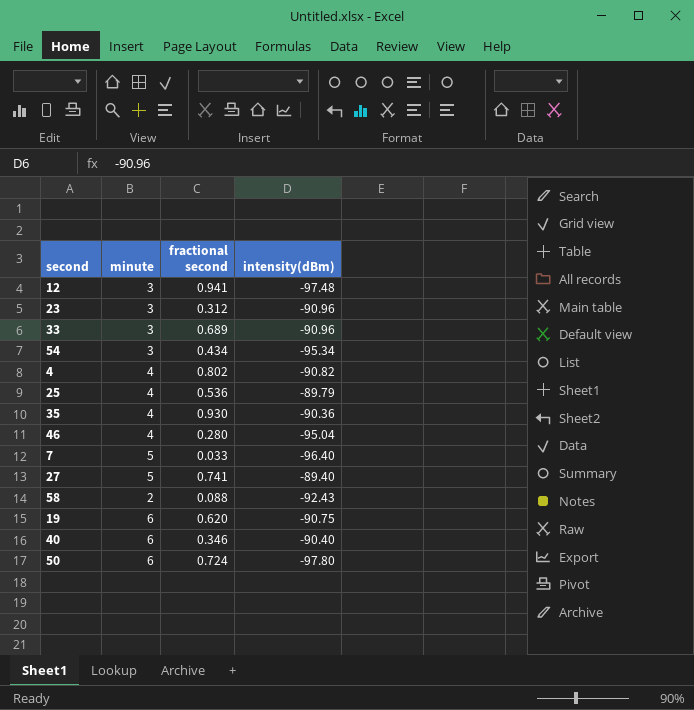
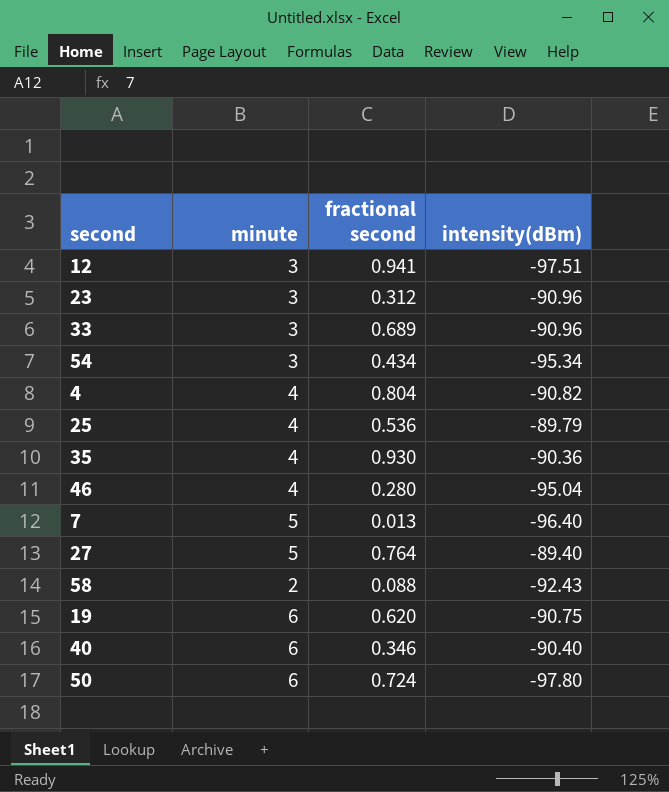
12 | intensity(dBm): -97.48 -> -97.51
4 | fractional second: 0.802 -> 0.804
7 | fractional second: 0.033 -> 0.013
27 | fractional second: 0.741 -> 0.764

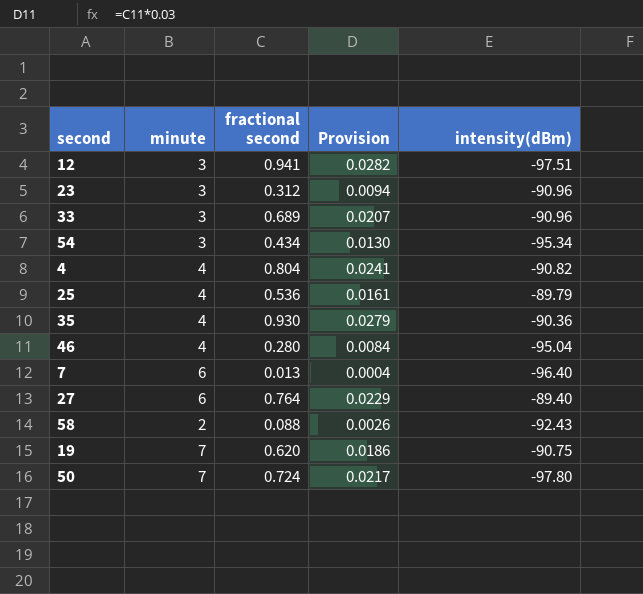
column Provision | formula: none -> [fractional second] * 0.03
row 40: 6 | 0.346 | -90.40 -> none
7 | minute: 5 -> 6
27 | minute: 5 -> 6
19 | minute: 6 -> 7
50 | minute: 6 -> 7

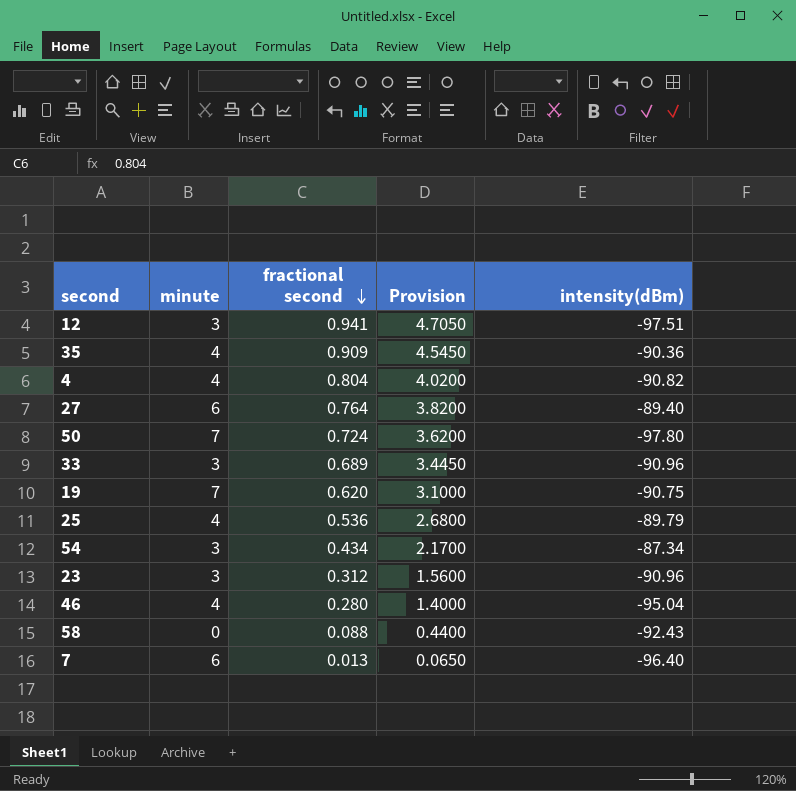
row order: none -> fractional second descending
column Provision | formula: [fractional second] * 0.03 -> [fractional second] * 5
35 | fractional second: 0.930 -> 0.909
54 | intensity(dBm): -95.34 -> -87.34
58 | minute: 2 -> 0

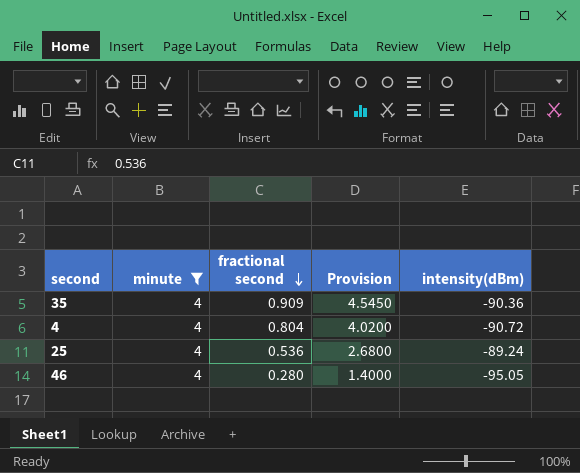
filter: none -> minute = 4
4 | intensity(dBm): -90.82 -> -90.72
25 | intensity(dBm): -89.79 -> -89.24
46 | intensity(dBm): -95.04 -> -95.05

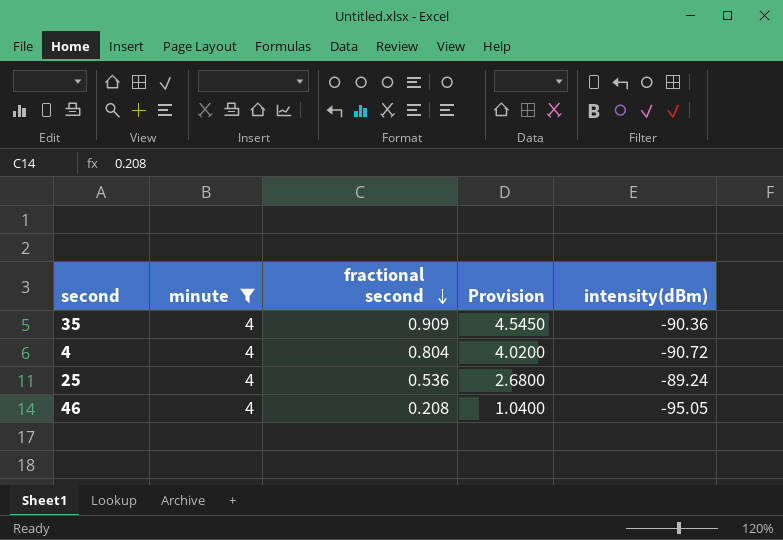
46 | fractional second: 0.280 -> 0.208
46 | Provision: 1.4000 -> 1.0400

